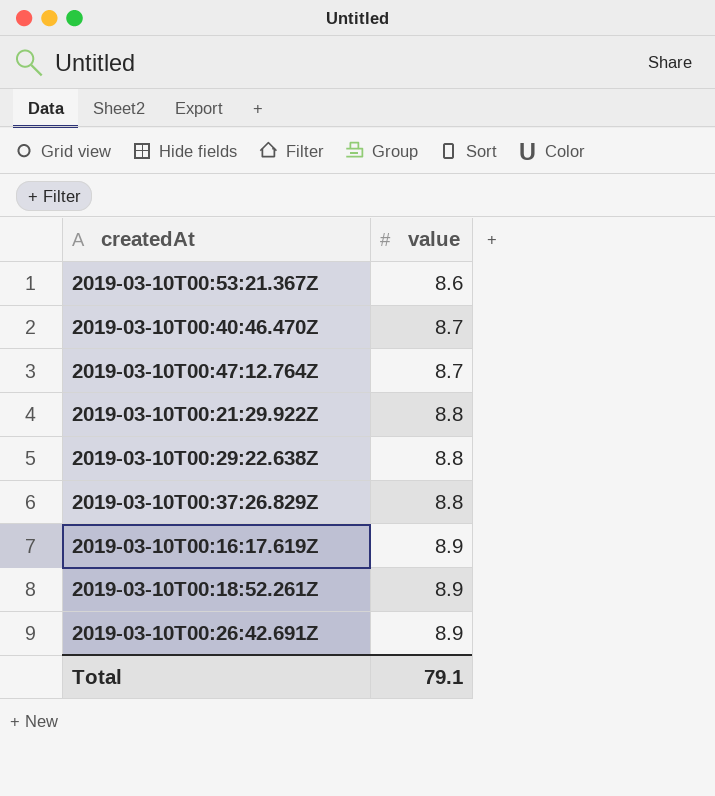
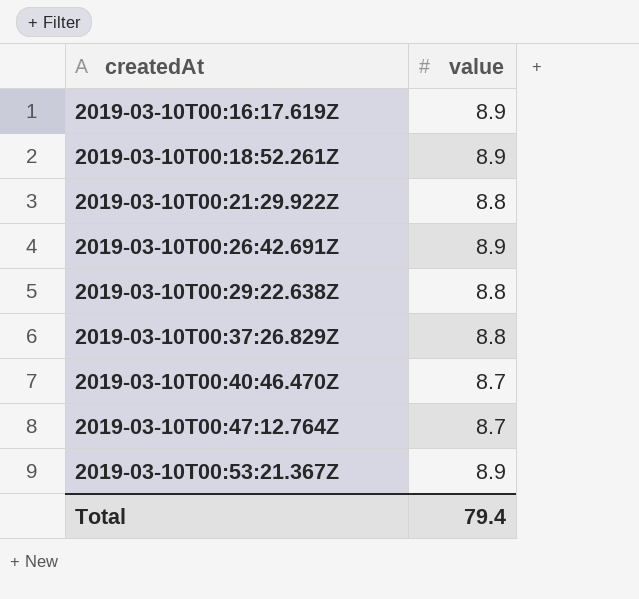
row order: value ascending -> createdAt ascending
2019-03-10T00:53:21.367Z | value: 8.6 -> 8.9
Total | value: 79.1 -> 79.4

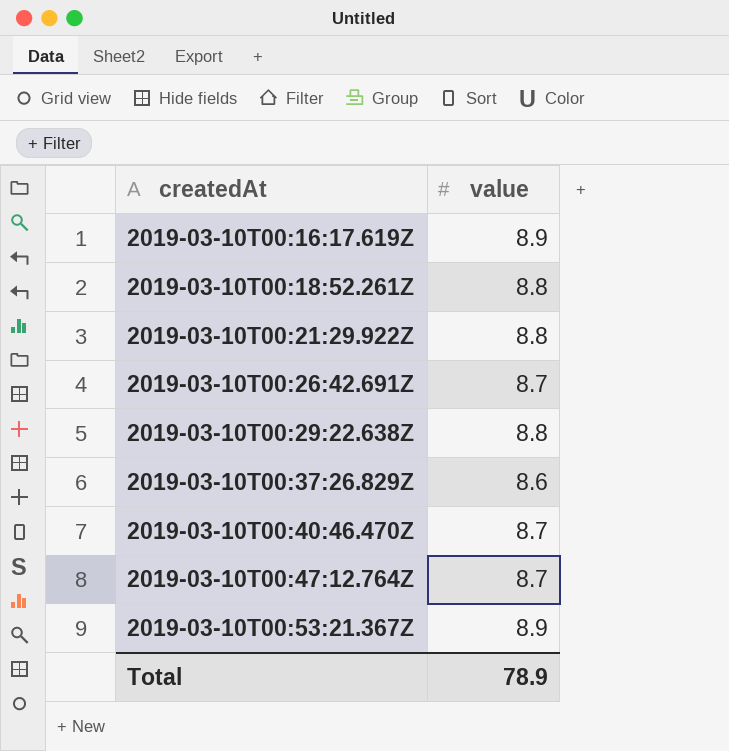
2019-03-10T00:18:52.261Z | value: 8.9 -> 8.8
2019-03-10T00:26:42.691Z | value: 8.9 -> 8.7
2019-03-10T00:37:26.829Z | value: 8.8 -> 8.6
Total | value: 79.4 -> 78.9

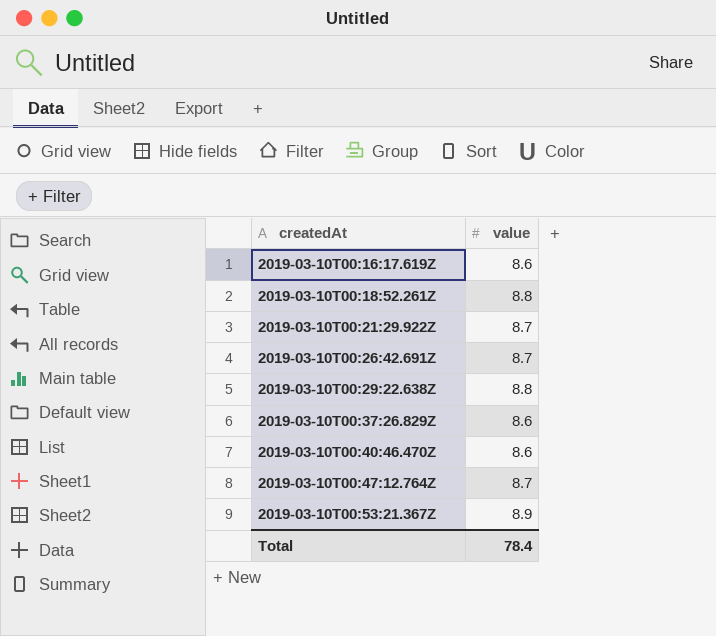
2019-03-10T00:16:17.619Z | value: 8.9 -> 8.6
2019-03-10T00:21:29.922Z | value: 8.8 -> 8.7
2019-03-10T00:40:46.470Z | value: 8.7 -> 8.6
Total | value: 78.9 -> 78.4

